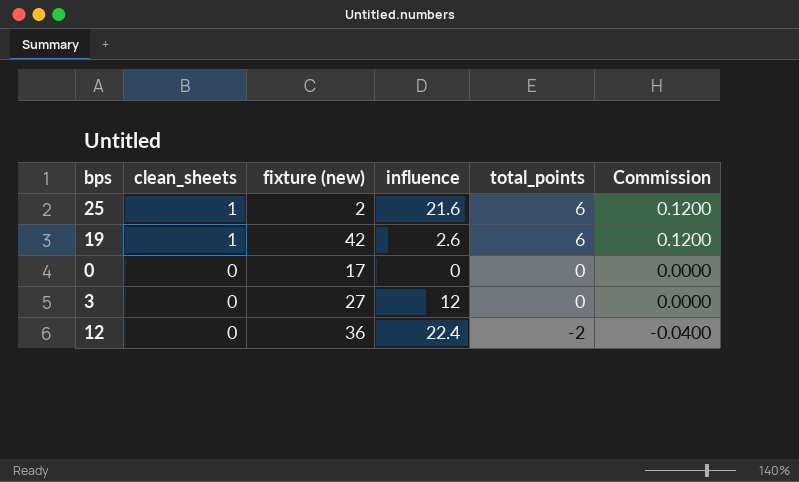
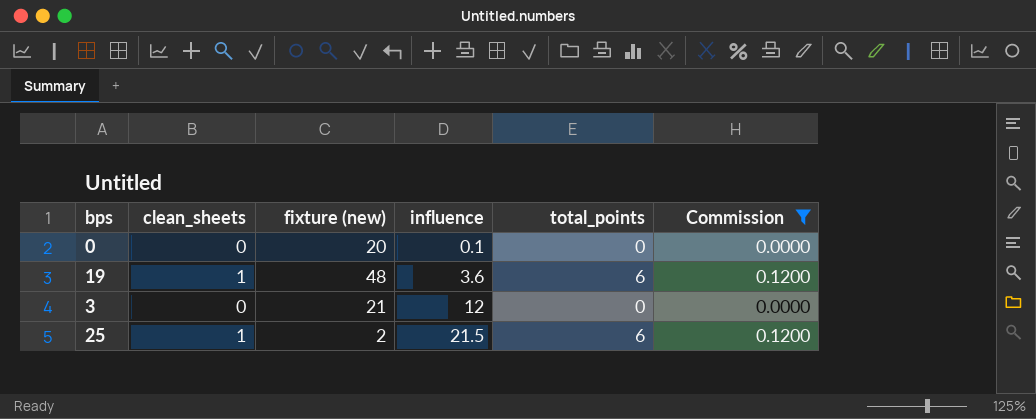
filter: none -> Commission != -0.0400
row order: clean_sheets descending -> influence ascending
0 | fixture (new): 17 -> 20
0 | influence: 0 -> 0.1
19 | fixture (new): 42 -> 48
19 | influence: 2.6 -> 3.6
3 | fixture (new): 27 -> 21
25 | influence: 21.6 -> 21.5

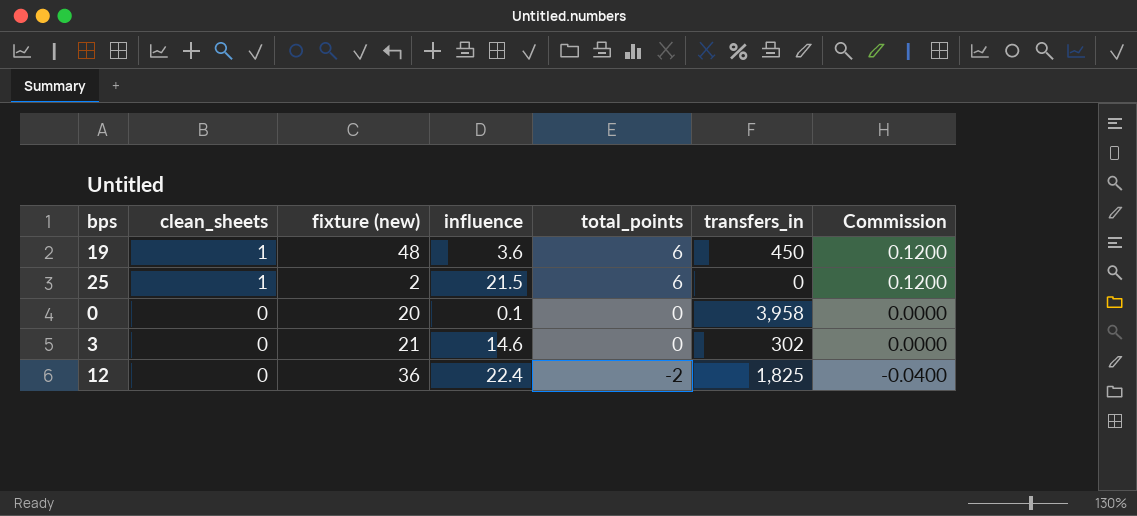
filter: Commission != -0.0400 -> none
row order: influence ascending -> clean_sheets descending
column transfers_in | position: none -> 6
3 | influence: 12 -> 14.6

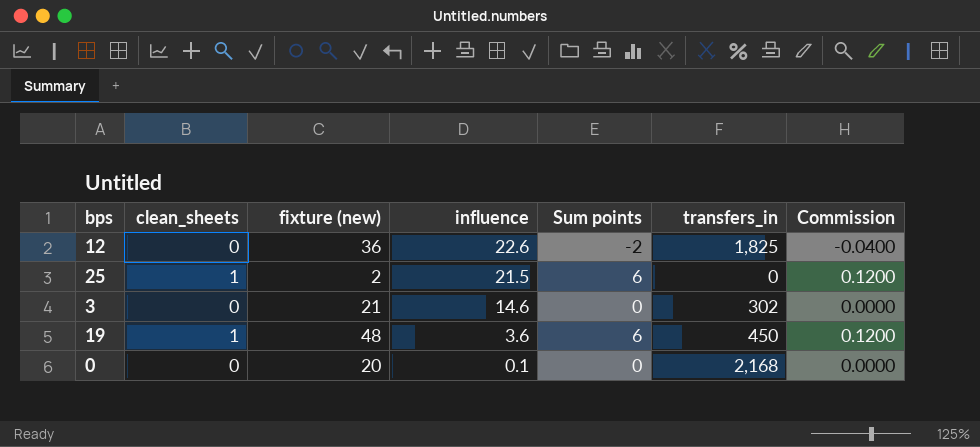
row order: clean_sheets descending -> influence descending
column name: total_points -> Sum points
12 | influence: 22.4 -> 22.6
0 | transfers_in: 3,958 -> 2,168

